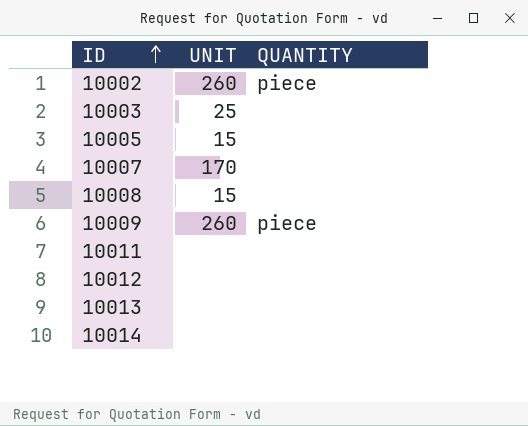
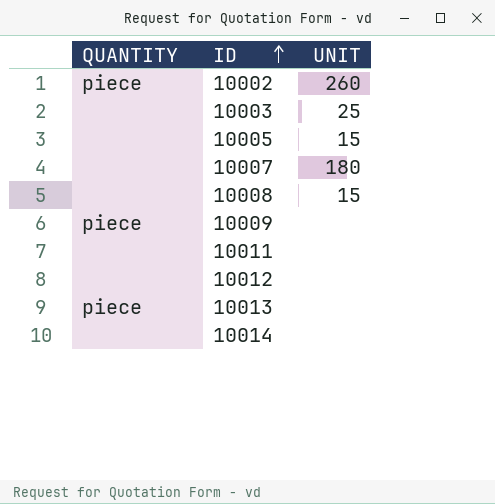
column QUANTITY | position: 3 -> 1
10007 | UNIT: 170 -> 180
10009 | UNIT: 260 -> none
10013 | QUANTITY: none -> piece

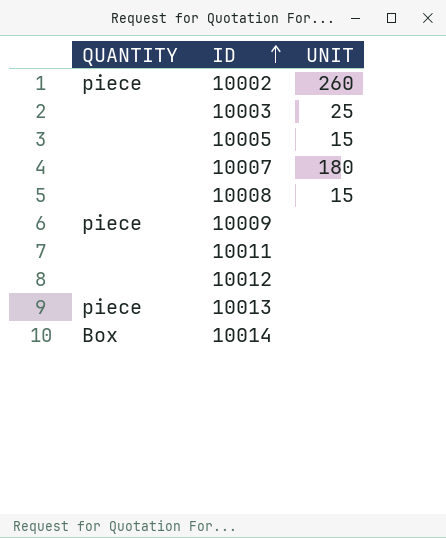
10014 | QUANTITY: none -> Box

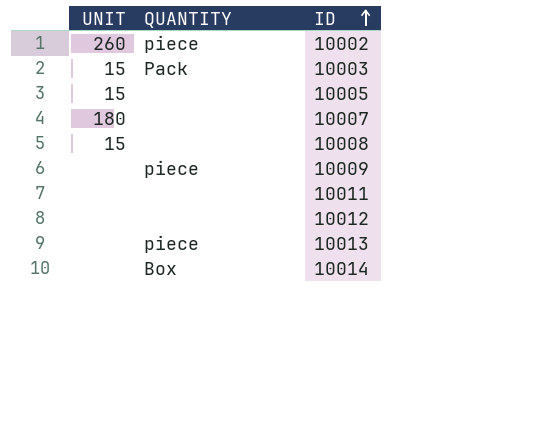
column UNIT | position: 3 -> 1
10003 | UNIT: 25 -> 15
10003 | QUANTITY: none -> Pack

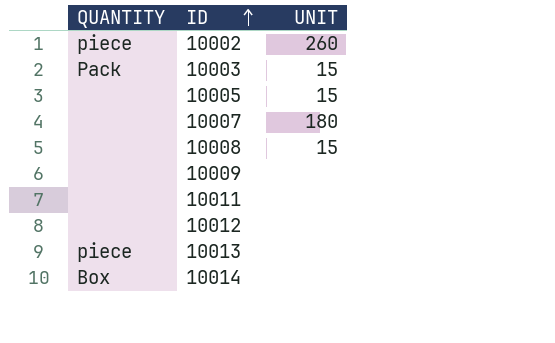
column UNIT | position: 1 -> 3
10009 | QUANTITY: piece -> none

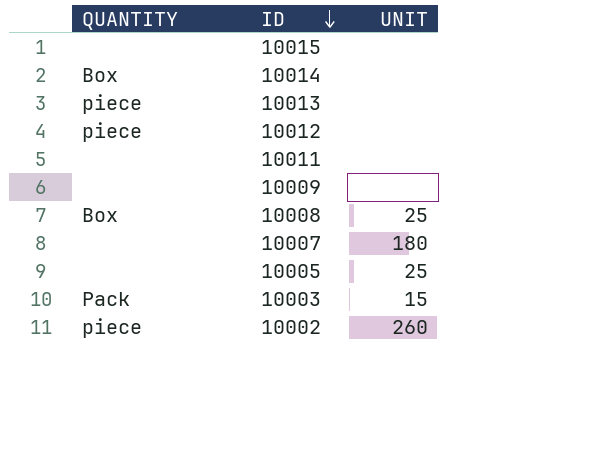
row order: ID ascending -> ID descending
row 10015: none -> none | none
10012 | QUANTITY: none -> piece
10008 | QUANTITY: none -> Box
10008 | UNIT: 15 -> 25
10005 | UNIT: 15 -> 25

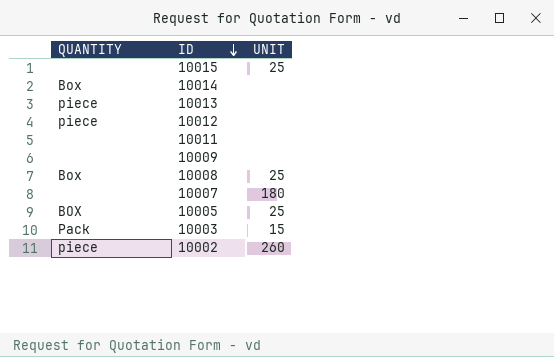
10015 | UNIT: none -> 25
10005 | QUANTITY: none -> BOX

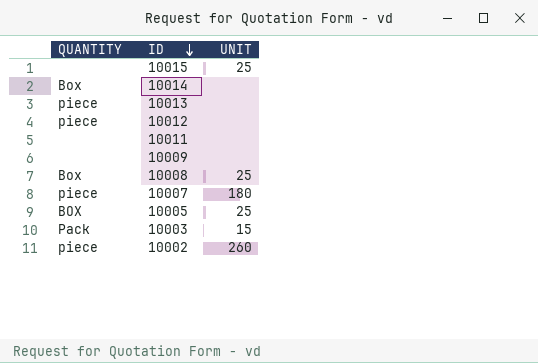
10007 | QUANTITY: none -> piece

